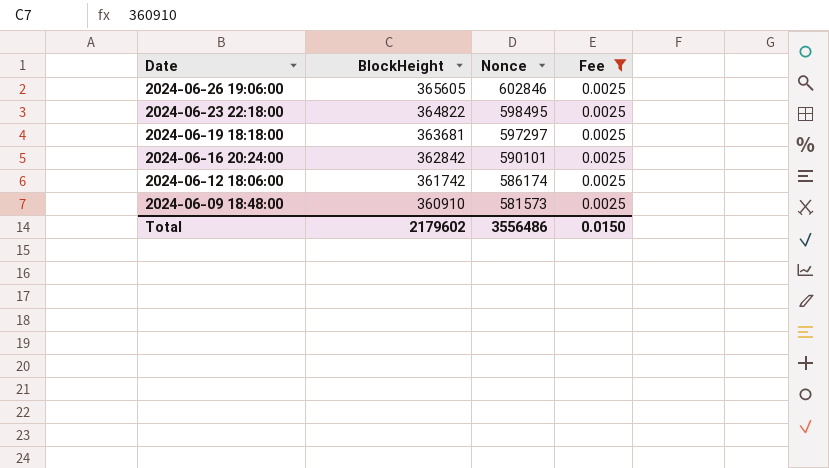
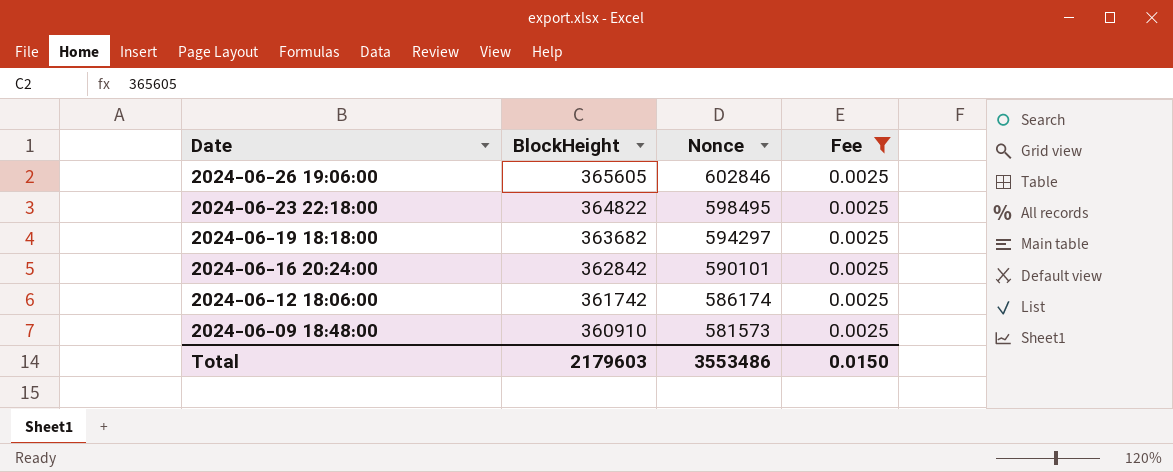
2024-06-19 18:18:00 | BlockHeight: 363681 -> 363682
2024-06-19 18:18:00 | Nonce: 597297 -> 594297
Total | BlockHeight: 2179602 -> 2179603
Total | Nonce: 3556486 -> 3553486

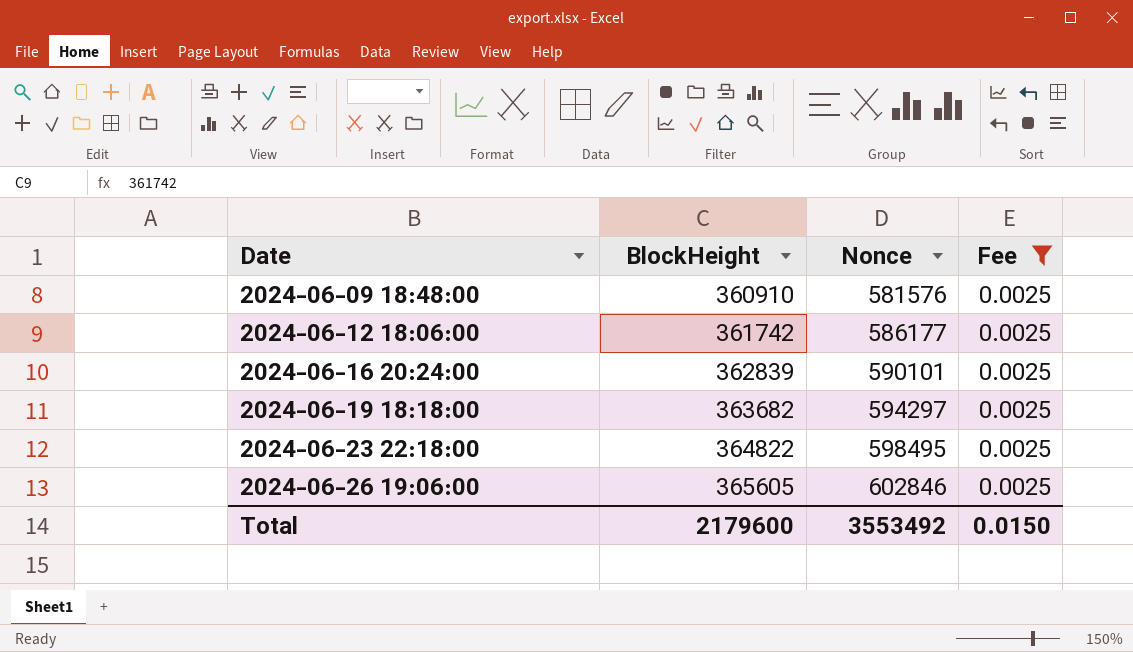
row order: Date descending -> Date ascending
2024-06-09 18:48:00 | Nonce: 581573 -> 581576
2024-06-12 18:06:00 | Nonce: 586174 -> 586177
2024-06-16 20:24:00 | BlockHeight: 362842 -> 362839
Total | BlockHeight: 2179603 -> 2179600
Total | Nonce: 3553486 -> 3553492

